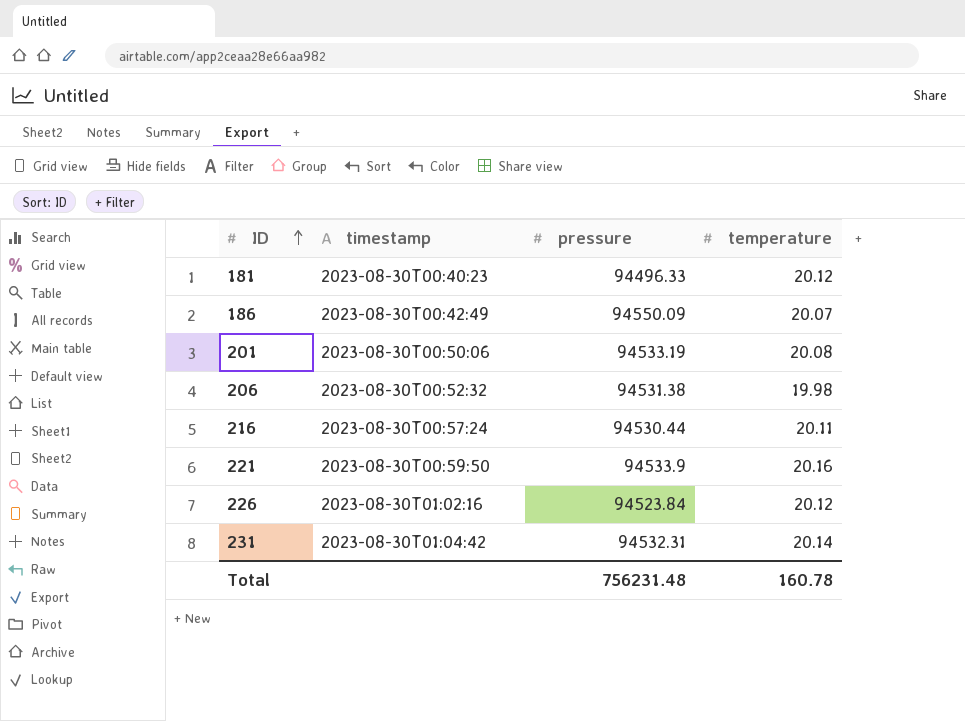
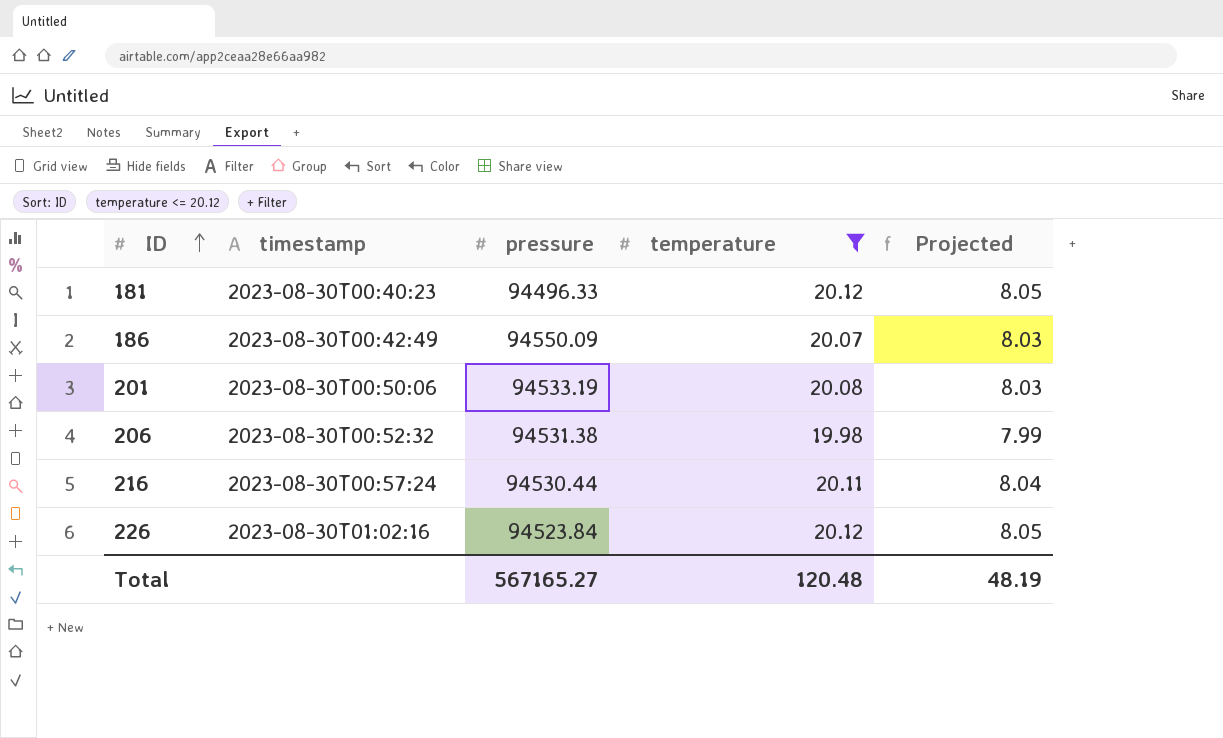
filter: none -> temperature <= 20.12
column Projected | formula: none -> [temperature] * 0.4
Total | pressure: 756231.48 -> 567165.27
Total | temperature: 160.78 -> 120.48

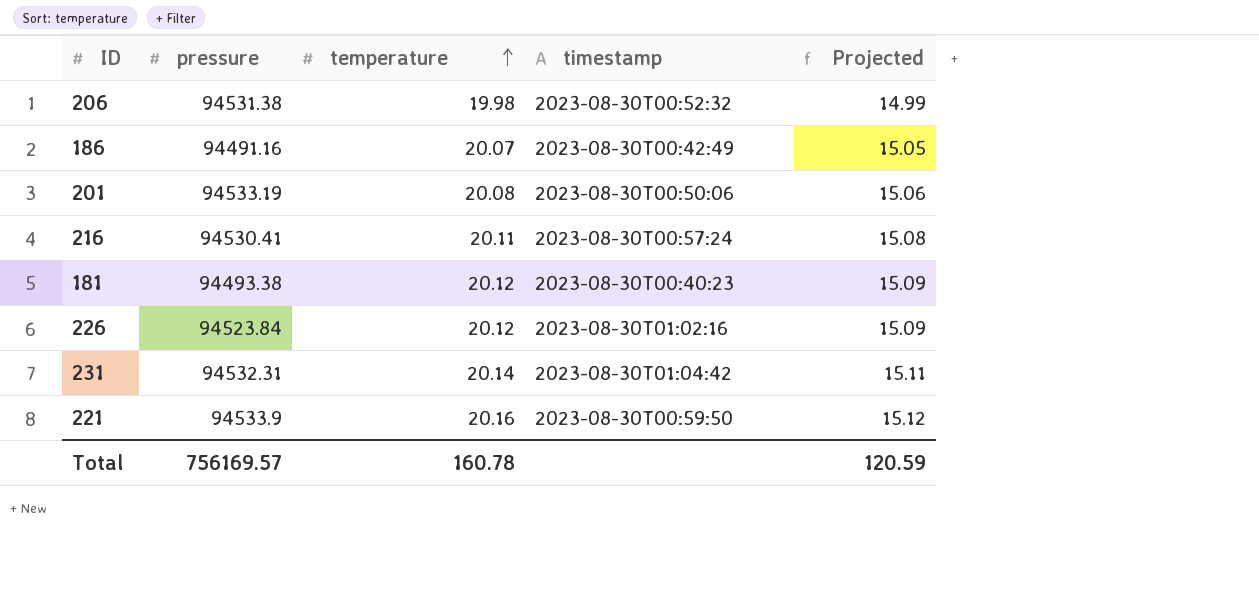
filter: temperature <= 20.12 -> none
row order: ID ascending -> temperature ascending
column timestamp | position: 2 -> 4
column Projected | formula: [temperature] * 0.4 -> [temperature] * 0.75
186 | pressure: 94550.09 -> 94491.16
216 | pressure: 94530.44 -> 94530.41
181 | pressure: 94496.33 -> 94493.38
Total | pressure: 567165.27 -> 756169.57
Total | temperature: 120.48 -> 160.78
Total | Projected: 48.19 -> 120.59

